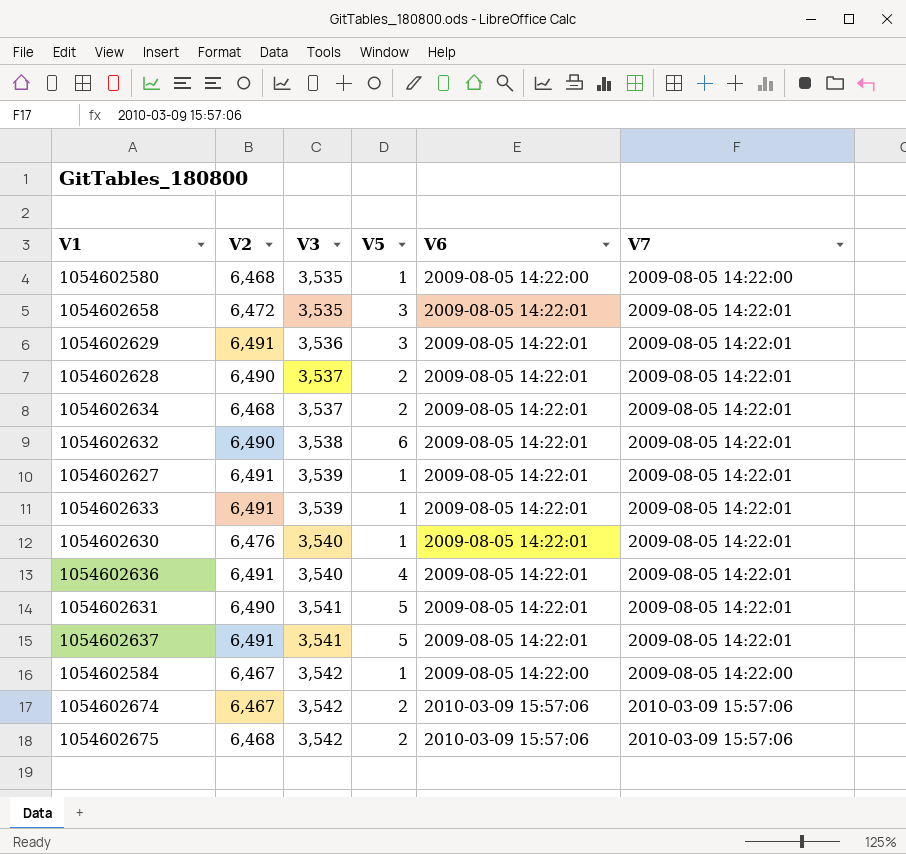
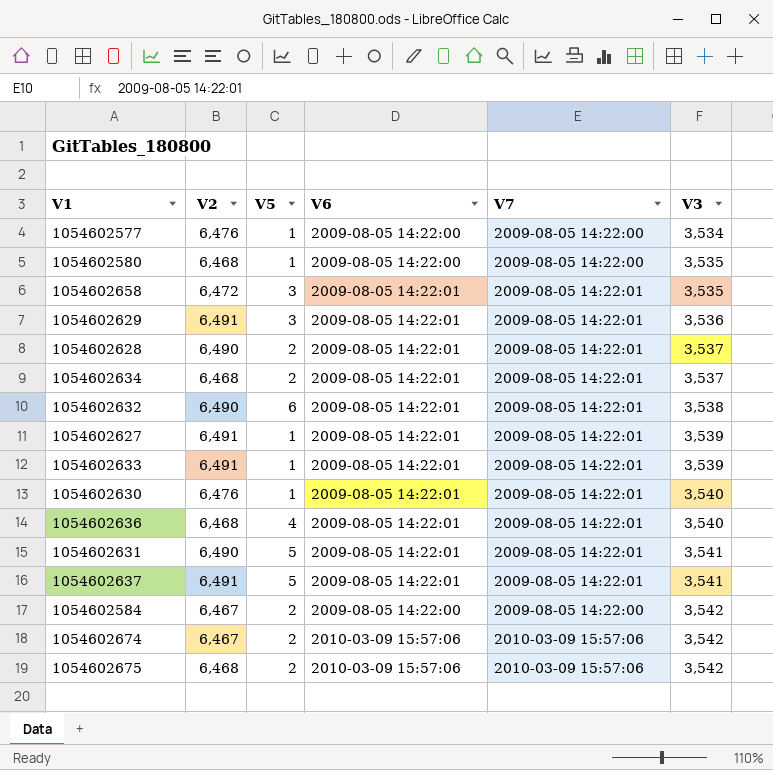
column V3 | position: 3 -> 6
row 1054602577: none -> 6,476 | 1 | 2009-08-05 14:22:00 | 2009-08-05 14:22:00 | 3,534
1054602636 | V2: 6,491 -> 6,468
1054602584 | V5: 1 -> 2

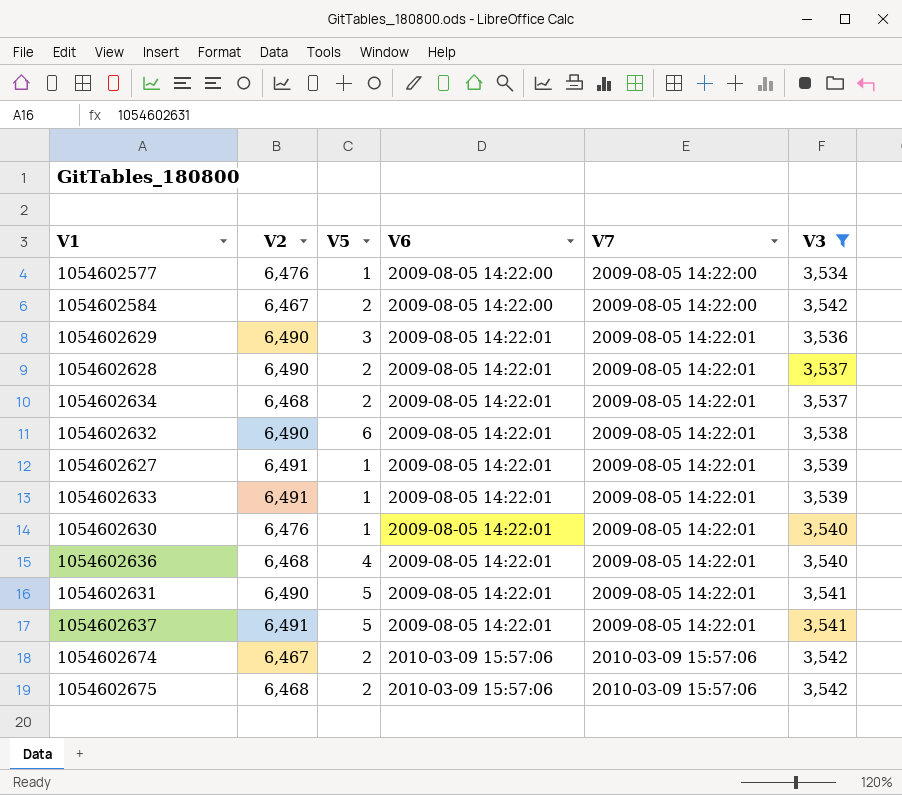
filter: none -> V3 != 3,535
row order: V3 ascending -> V6 ascending
1054602629 | V2: 6,491 -> 6,490

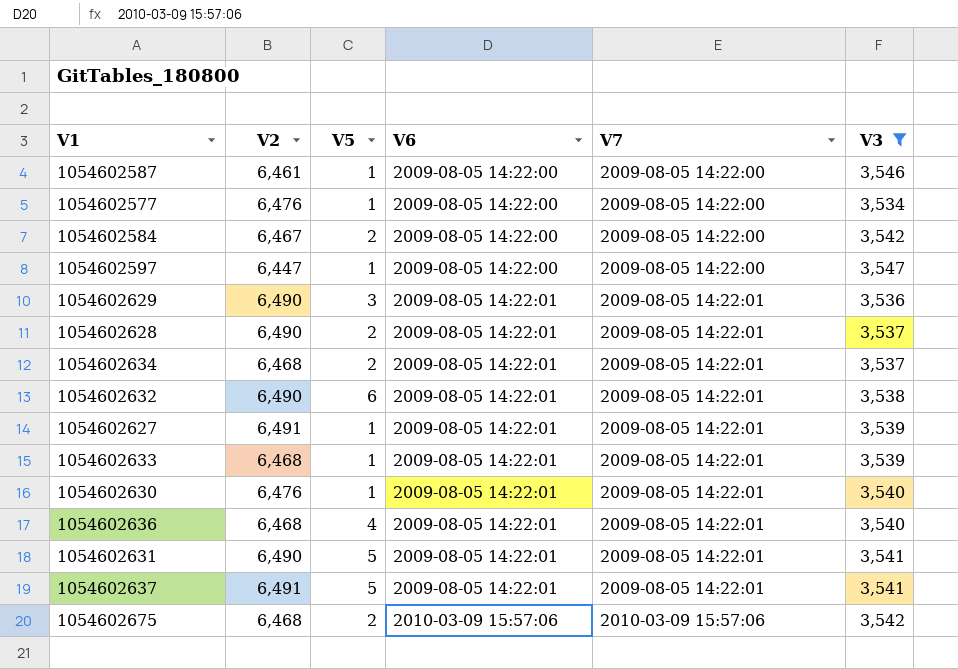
row 1054602674: 6,467 | 2 | 2010-03-09 15:57:06 | 2010-03-09 15:57:06 | 3,542 -> none
row 1054602587: none -> 6,461 | 1 | 2009-08-05 14:22:00 | 2009-08-05 14:22:00 | 3,546
row 1054602597: none -> 6,447 | 1 | 2009-08-05 14:22:00 | 2009-08-05 14:22:00 | 3,547
1054602633 | V2: 6,491 -> 6,468

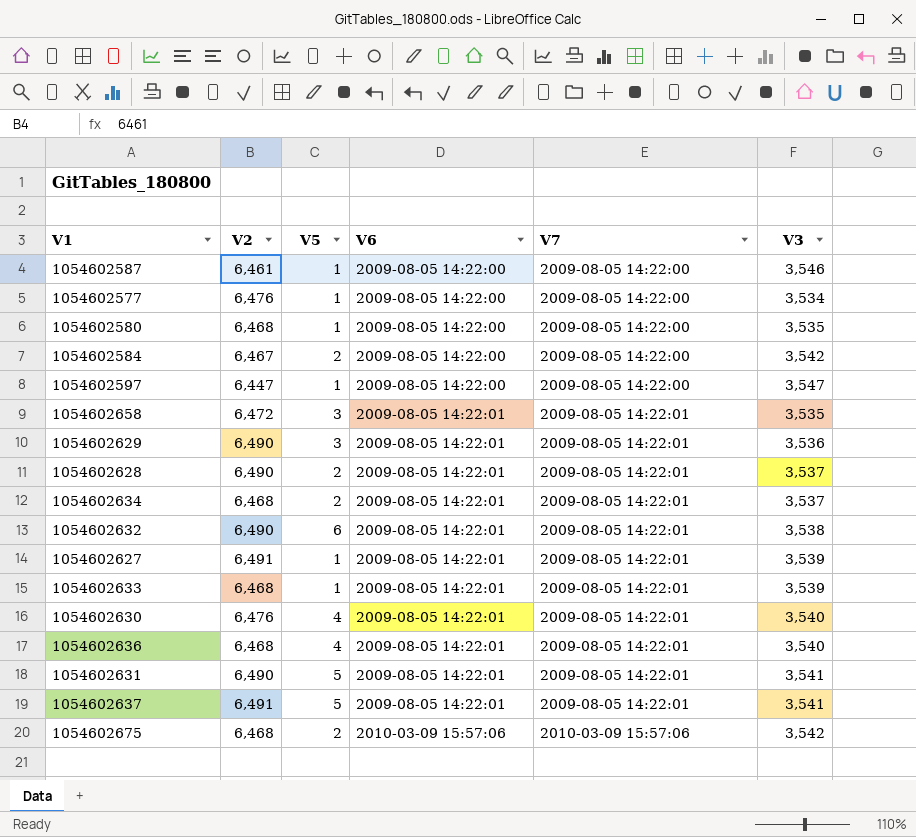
filter: V3 != 3,535 -> none
1054602630 | V5: 1 -> 4

